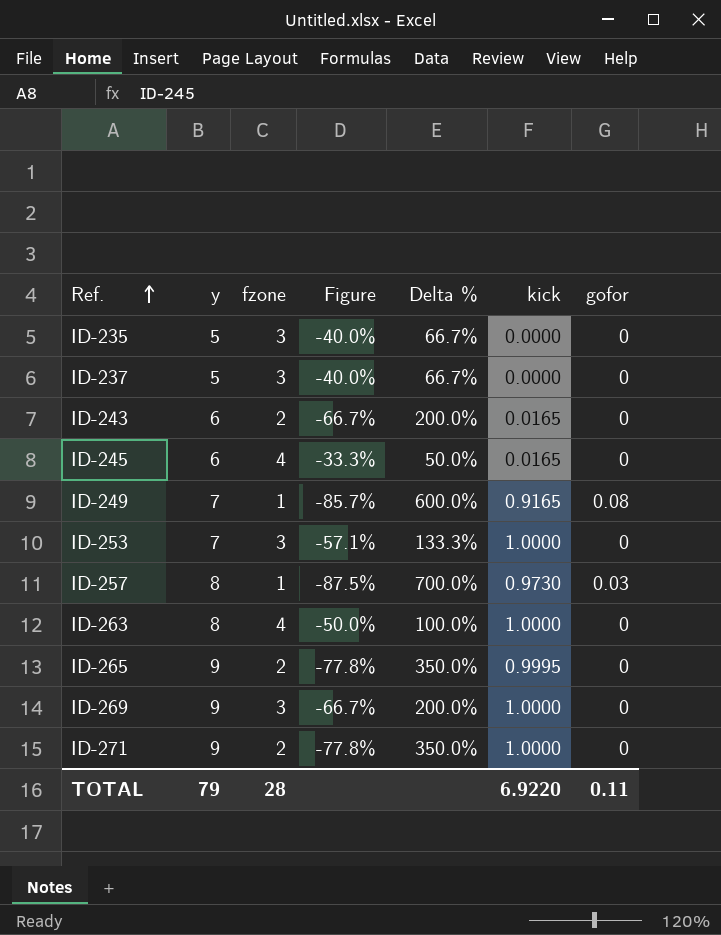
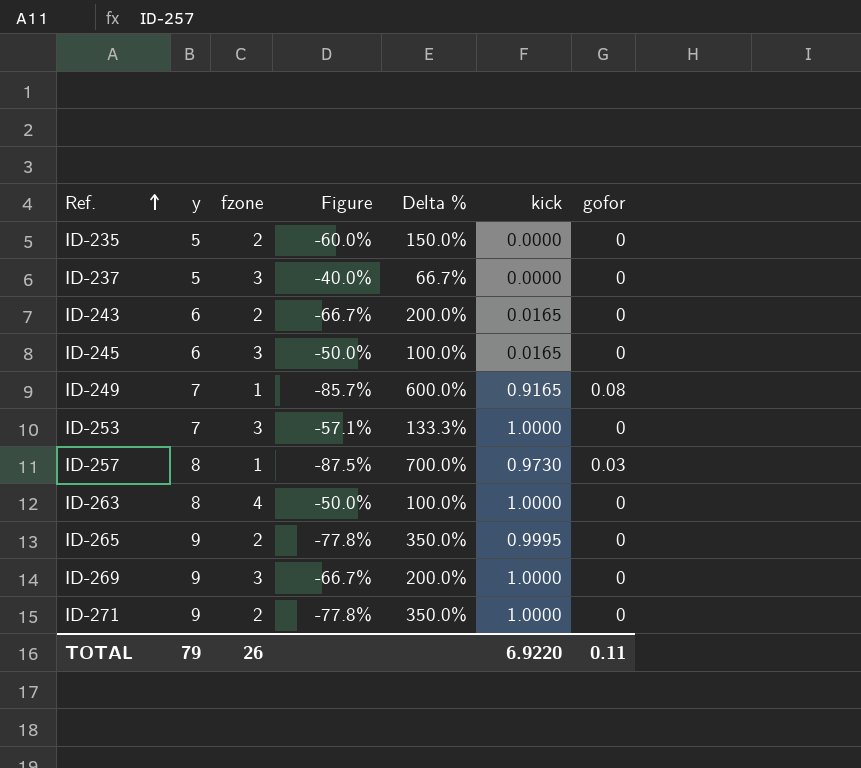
ID-235 | fzone: 3 -> 2
ID-235 | Figure: -40.0% -> -60.0%
ID-235 | Delta %: 66.7% -> 150.0%
ID-245 | fzone: 4 -> 3
ID-245 | Figure: -33.3% -> -50.0%
ID-245 | Delta %: 50.0% -> 100.0%
TOTAL | fzone: 28 -> 26

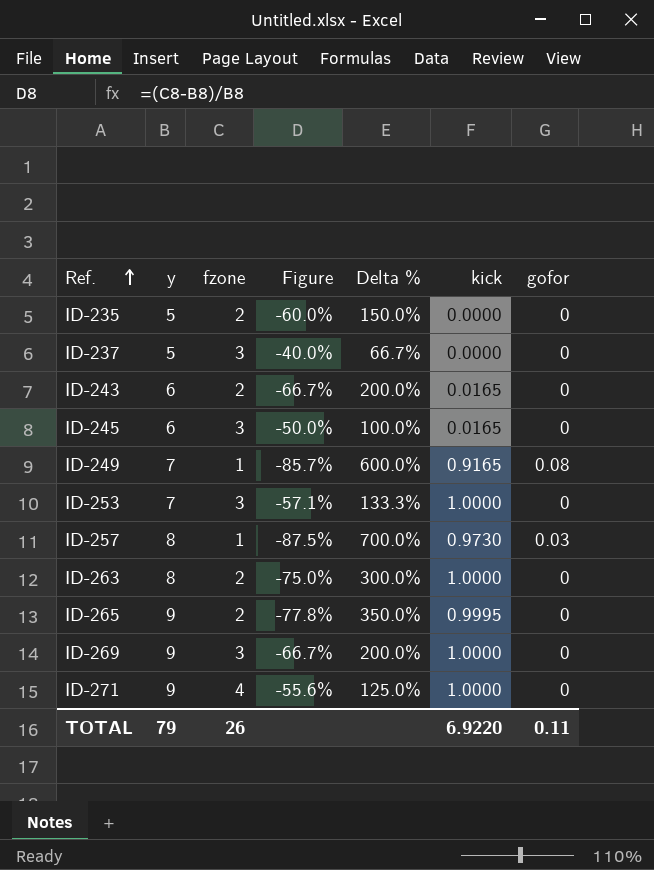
ID-263 | fzone: 4 -> 2
ID-263 | Figure: -50.0% -> -75.0%
ID-263 | Delta %: 100.0% -> 300.0%
ID-271 | fzone: 2 -> 4
ID-271 | Figure: -77.8% -> -55.6%
ID-271 | Delta %: 350.0% -> 125.0%

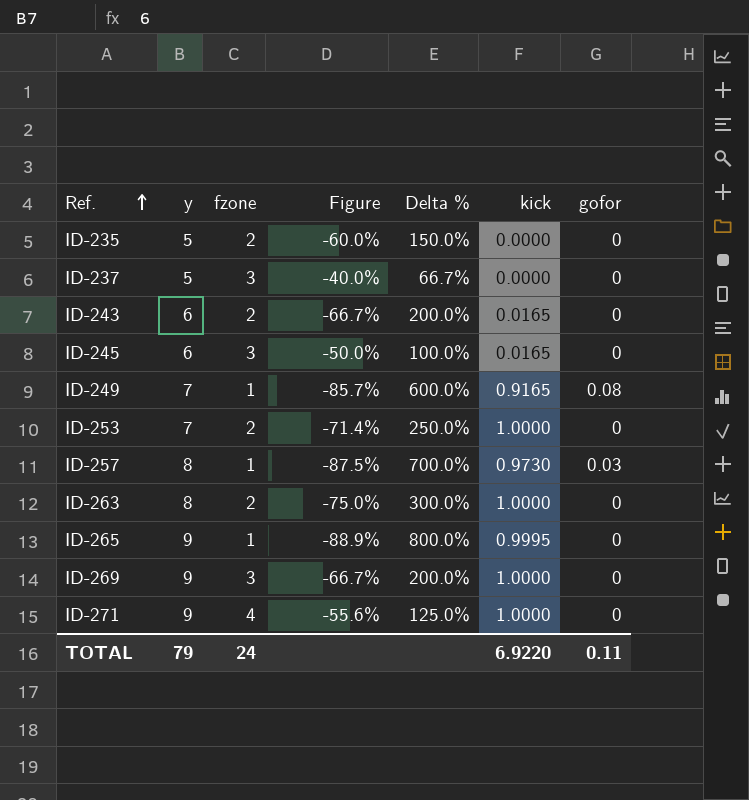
ID-253 | fzone: 3 -> 2
ID-253 | Figure: -57.1% -> -71.4%
ID-253 | Delta %: 133.3% -> 250.0%
ID-265 | fzone: 2 -> 1
ID-265 | Figure: -77.8% -> -88.9%
ID-265 | Delta %: 350.0% -> 800.0%
TOTAL | fzone: 26 -> 24

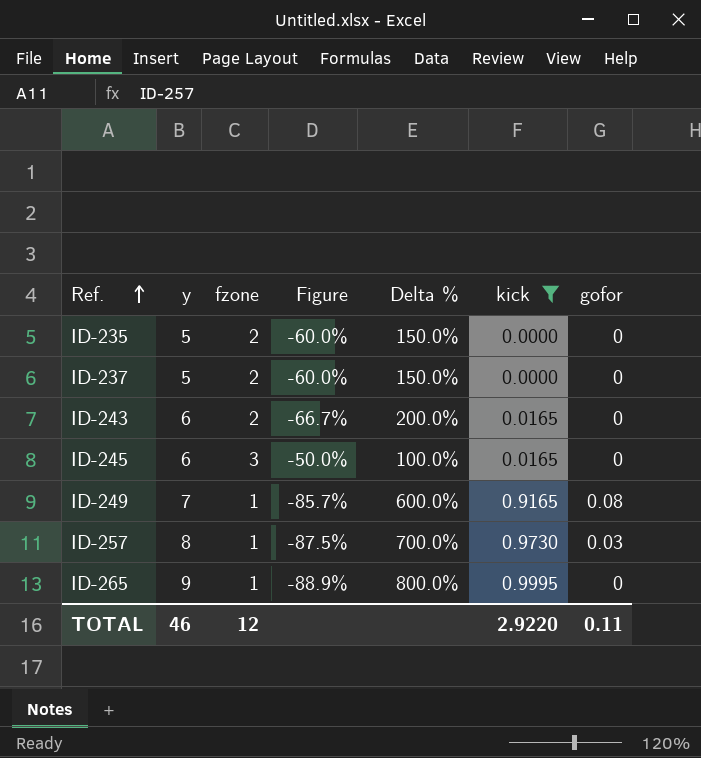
filter: none -> kick != 1.0000
ID-237 | fzone: 3 -> 2
ID-237 | Figure: -40.0% -> -60.0%
ID-237 | Delta %: 66.7% -> 150.0%
TOTAL | y: 79 -> 46
TOTAL | fzone: 24 -> 12
TOTAL | kick: 6.9220 -> 2.9220

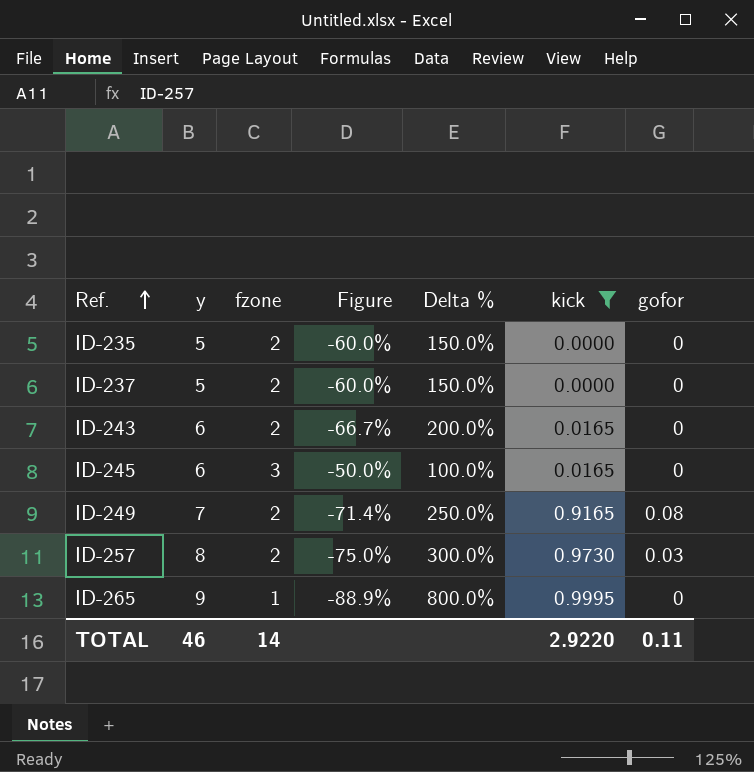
ID-249 | fzone: 1 -> 2
ID-249 | Figure: -85.7% -> -71.4%
ID-249 | Delta %: 600.0% -> 250.0%
ID-257 | fzone: 1 -> 2
ID-257 | Figure: -87.5% -> -75.0%
ID-257 | Delta %: 700.0% -> 300.0%
TOTAL | fzone: 12 -> 14

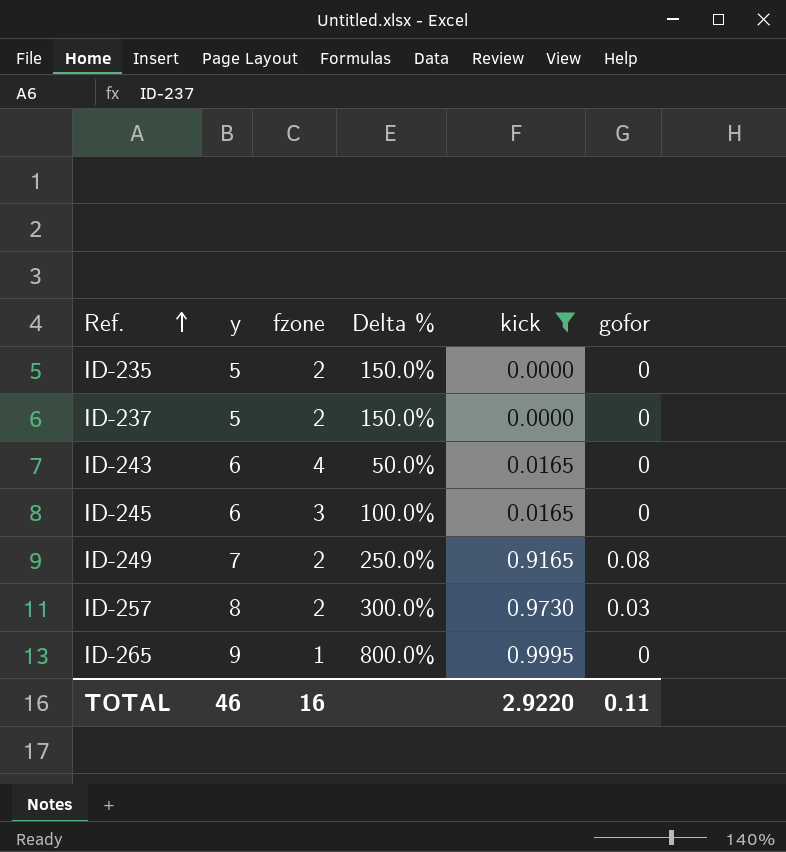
column Figure | formula: ([fzone] - [y]) / [y] -> none
ID-243 | fzone: 2 -> 4
ID-243 | Delta %: 200.0% -> 50.0%
TOTAL | fzone: 14 -> 16

